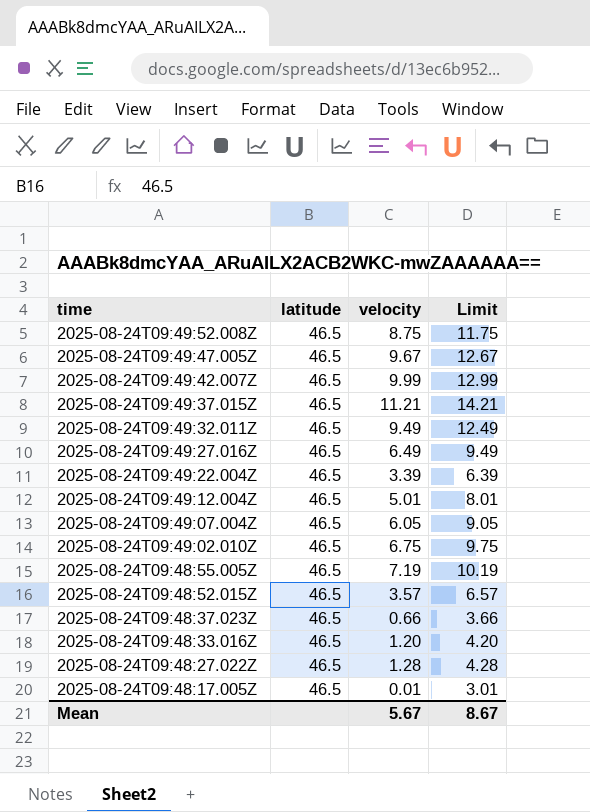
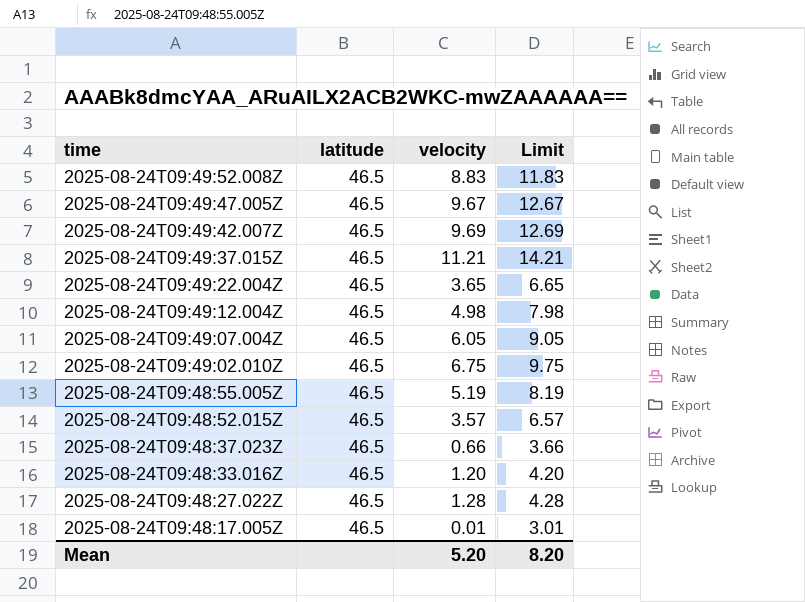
row 2025-08-24T09:49:32.011Z: 46.5 | 9.49 | 12.49 -> none
row 2025-08-24T09:49:27.016Z: 46.5 | 6.49 | 9.49 -> none
2025-08-24T09:49:52.008Z | velocity: 8.75 -> 8.83
2025-08-24T09:49:52.008Z | Limit: 11.75 -> 11.83
2025-08-24T09:49:42.007Z | velocity: 9.99 -> 9.69
2025-08-24T09:49:42.007Z | Limit: 12.99 -> 12.69
2025-08-24T09:49:22.004Z | velocity: 3.39 -> 3.65
2025-08-24T09:49:22.004Z | Limit: 6.39 -> 6.65
2025-08-24T09:49:12.004Z | velocity: 5.01 -> 4.98
2025-08-24T09:49:12.004Z | Limit: 8.01 -> 7.98
2025-08-24T09:48:55.005Z | velocity: 7.19 -> 5.19
2025-08-24T09:48:55.005Z | Limit: 10.19 -> 8.19
Mean | velocity: 5.67 -> 5.20
Mean | Limit: 8.67 -> 8.20

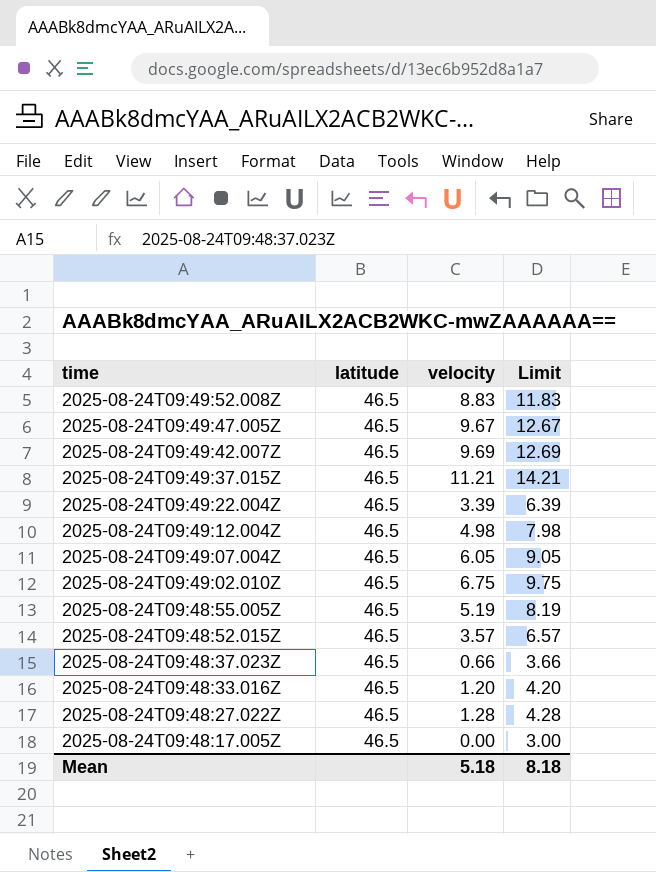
2025-08-24T09:49:22.004Z | velocity: 3.65 -> 3.39
2025-08-24T09:49:22.004Z | Limit: 6.65 -> 6.39
2025-08-24T09:48:17.005Z | velocity: 0.01 -> 0.00
2025-08-24T09:48:17.005Z | Limit: 3.01 -> 3.00
Mean | velocity: 5.20 -> 5.18
Mean | Limit: 8.20 -> 8.18

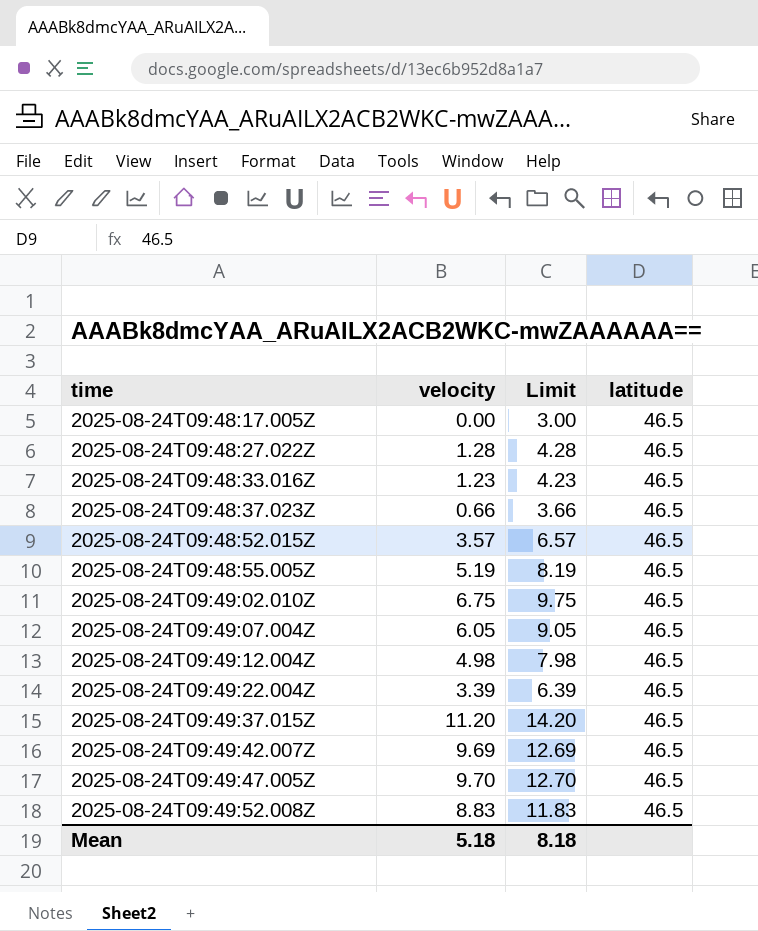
row order: time descending -> time ascending
column latitude | position: 2 -> 4
2025-08-24T09:48:33.016Z | velocity: 1.20 -> 1.23
2025-08-24T09:48:33.016Z | Limit: 4.20 -> 4.23
2025-08-24T09:49:37.015Z | velocity: 11.21 -> 11.20
2025-08-24T09:49:37.015Z | Limit: 14.21 -> 14.20
2025-08-24T09:49:47.005Z | velocity: 9.67 -> 9.70
2025-08-24T09:49:47.005Z | Limit: 12.67 -> 12.70

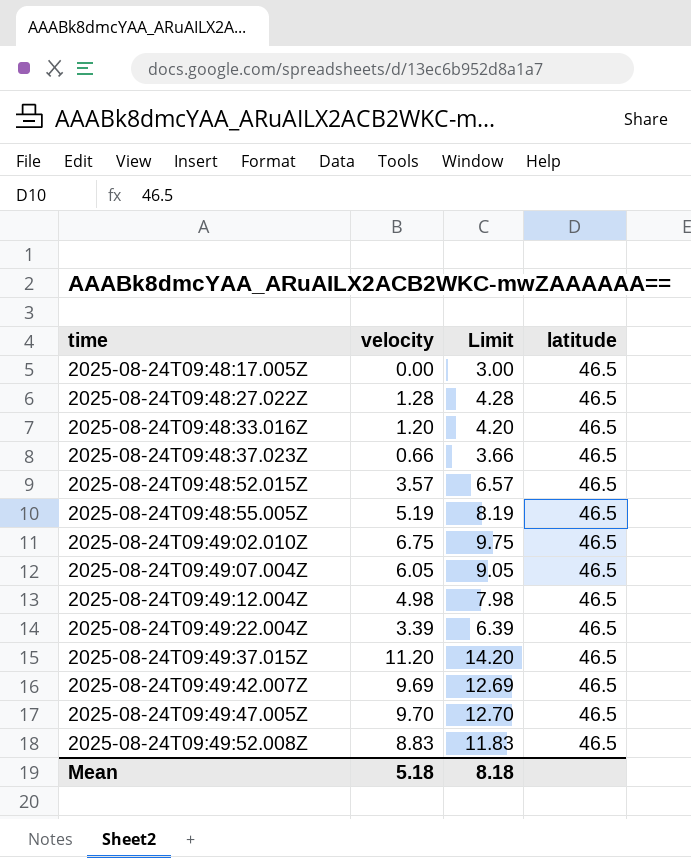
2025-08-24T09:48:33.016Z | velocity: 1.23 -> 1.20
2025-08-24T09:48:33.016Z | Limit: 4.23 -> 4.20

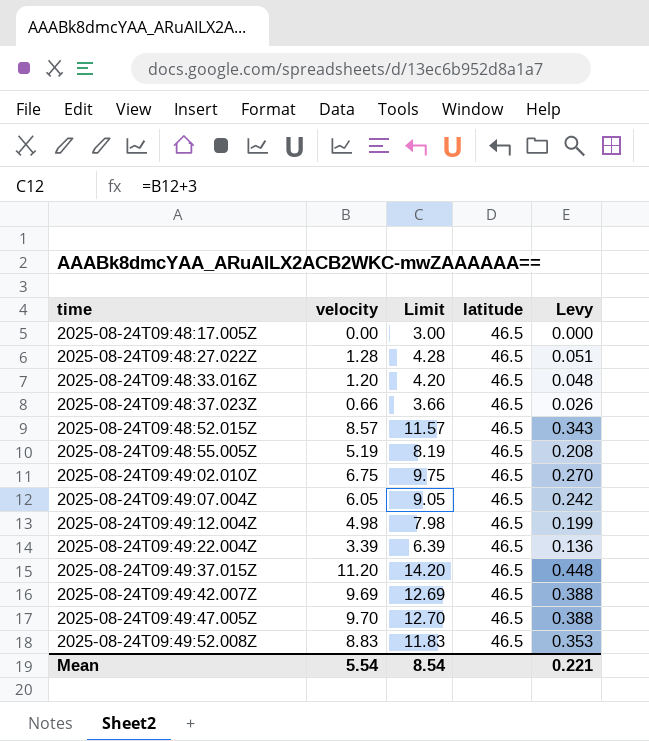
column Levy | formula: none -> [velocity] * 0.04
2025-08-24T09:48:52.015Z | velocity: 3.57 -> 8.57
2025-08-24T09:48:52.015Z | Limit: 6.57 -> 11.57
Mean | velocity: 5.18 -> 5.54
Mean | Limit: 8.18 -> 8.54

